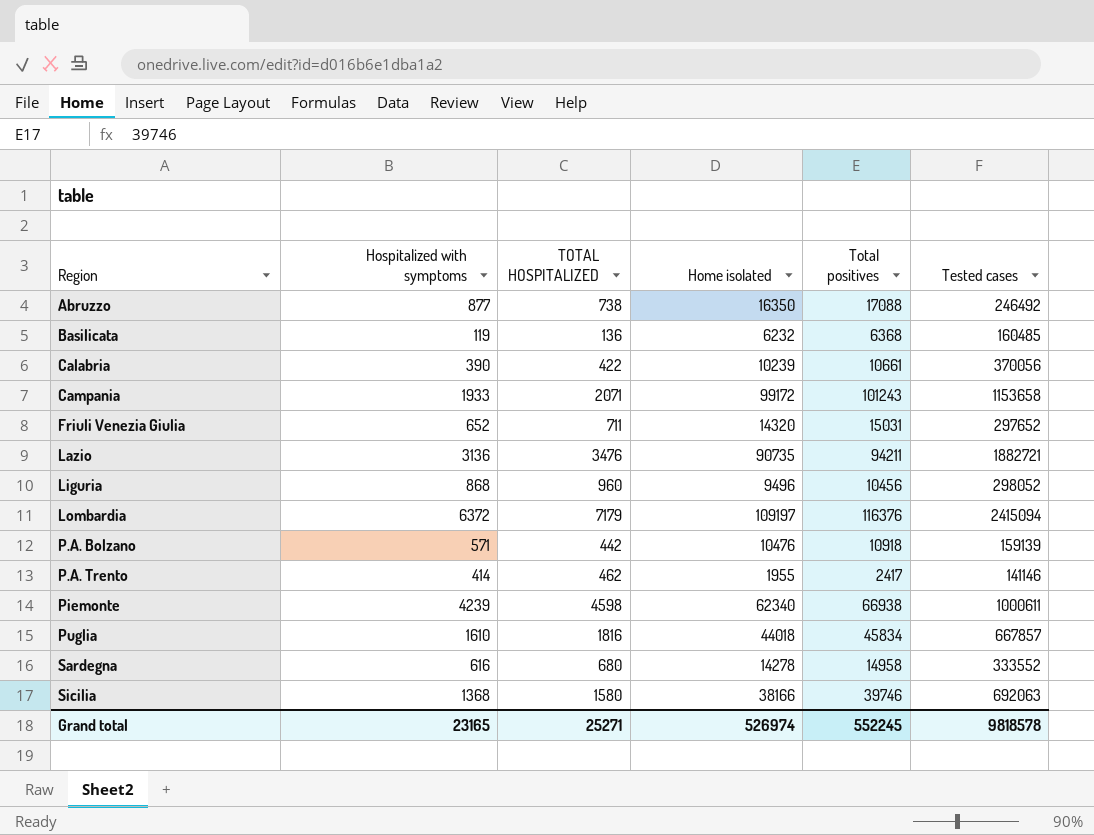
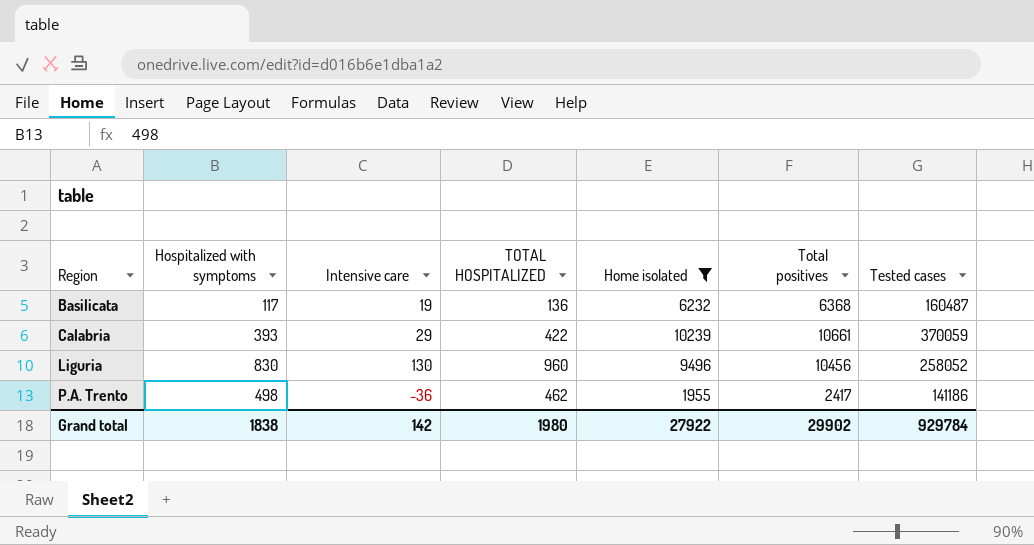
filter: none -> Home isolated <= 10239
column Intensive care | formula: none -> [TOTAL HOSPITALIZED] - [Hospitalized with symptoms]
Basilicata | Hospitalized with symptoms: 119 -> 117
Basilicata | Tested cases: 160485 -> 160487
Calabria | Hospitalized with symptoms: 390 -> 393
Calabria | Tested cases: 370056 -> 370059
Liguria | Hospitalized with symptoms: 868 -> 830
Liguria | Tested cases: 298052 -> 258052
P.A. Trento | Hospitalized with symptoms: 414 -> 498
P.A. Trento | Tested cases: 141146 -> 141186
Grand total | Hospitalized with symptoms: 23165 -> 1838
Grand total | TOTAL HOSPITALIZED: 25271 -> 1980
Grand total | Home isolated: 526974 -> 27922
Grand total | Total positives: 552245 -> 29902
Grand total | Tested cases: 9818578 -> 929784

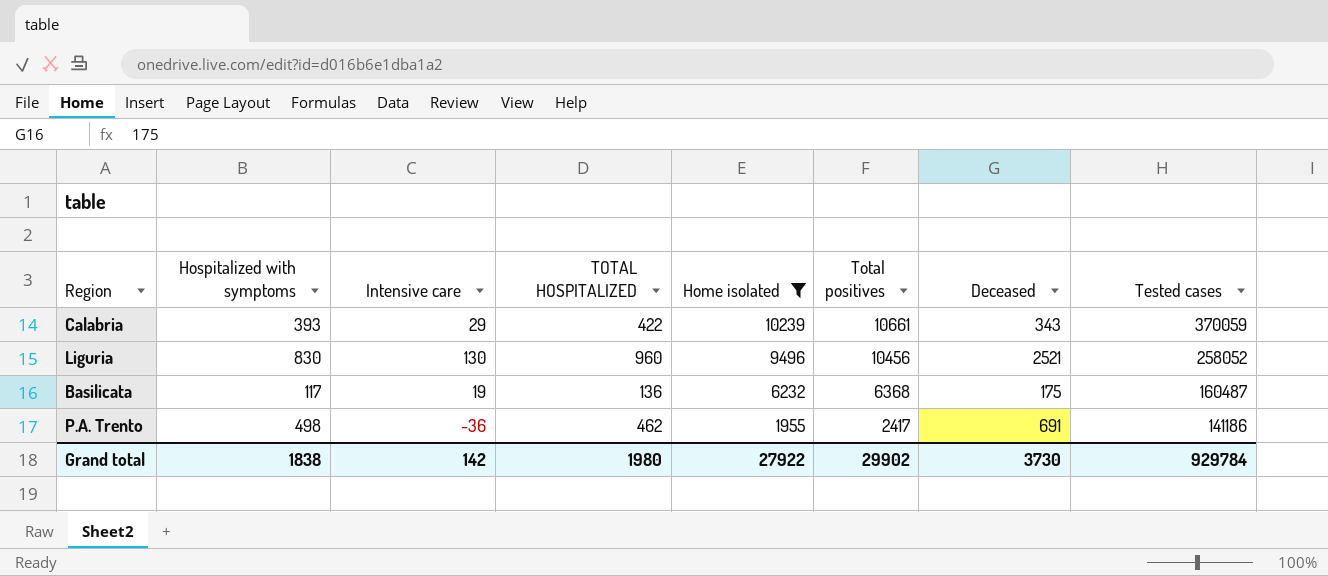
row order: Region ascending -> Home isolated descending
column Deceased | position: none -> 7

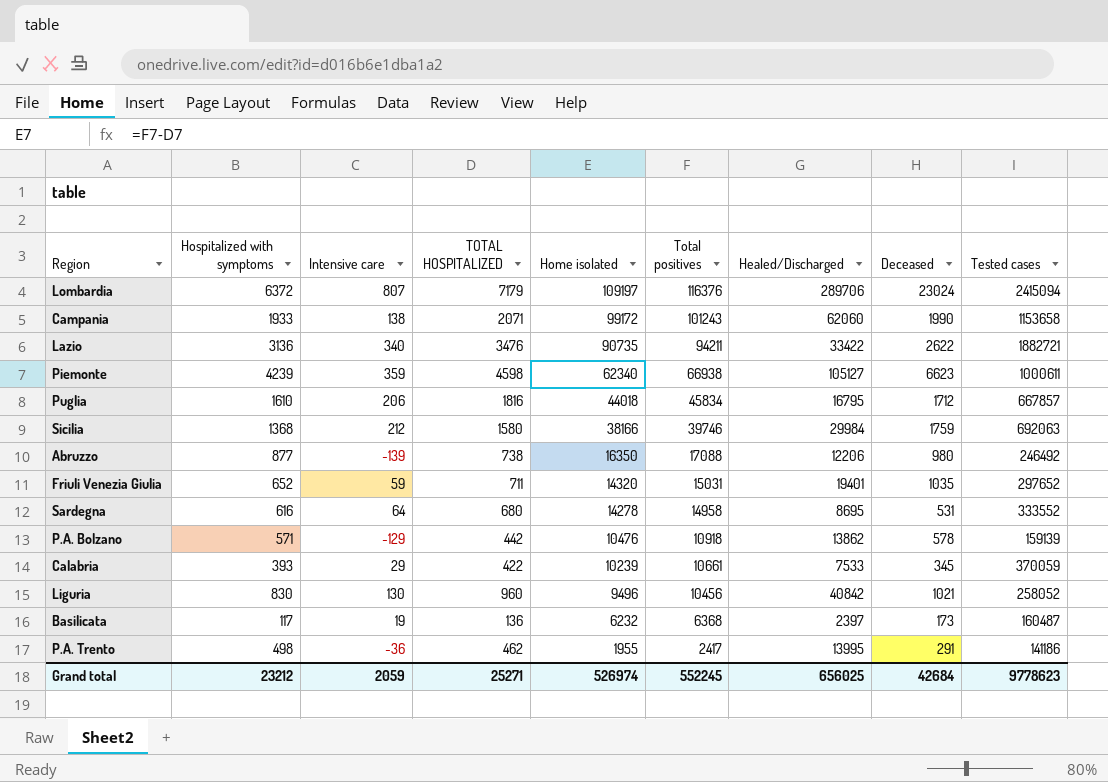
filter: Home isolated <= 10239 -> none
column Healed/Discharged | position: none -> 7
Calabria | Deceased: 343 -> 345
Liguria | Deceased: 2521 -> 1021
Basilicata | Deceased: 175 -> 173
P.A. Trento | Deceased: 691 -> 291
Grand total | Hospitalized with symptoms: 1838 -> 23212
Grand total | Intensive care: 142 -> 2059
Grand total | TOTAL HOSPITALIZED: 1980 -> 25271
Grand total | Home isolated: 27922 -> 526974
Grand total | Total positives: 29902 -> 552245
Grand total | Deceased: 3730 -> 42684
Grand total | Tested cases: 929784 -> 9778623

